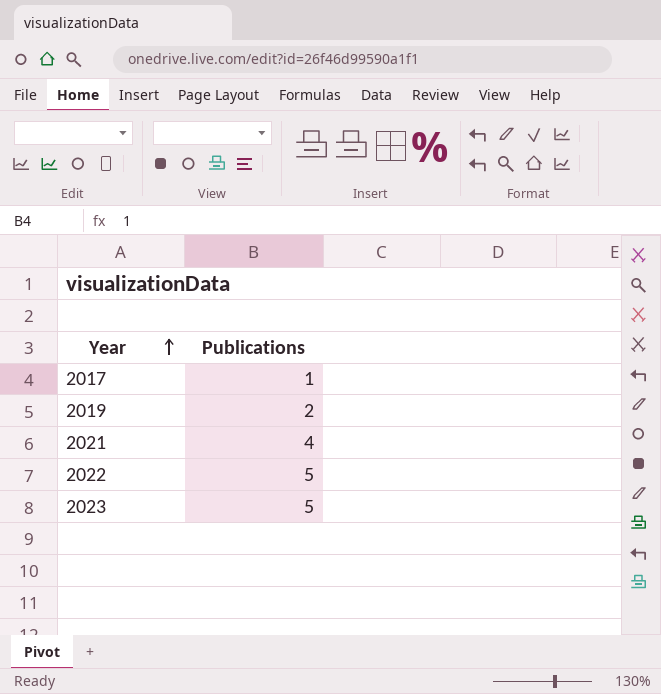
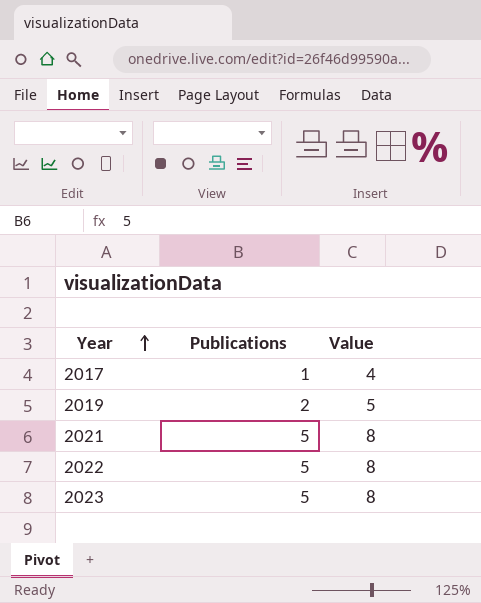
column Value | formula: none -> [Publications] + 3
2021 | Publications: 4 -> 5

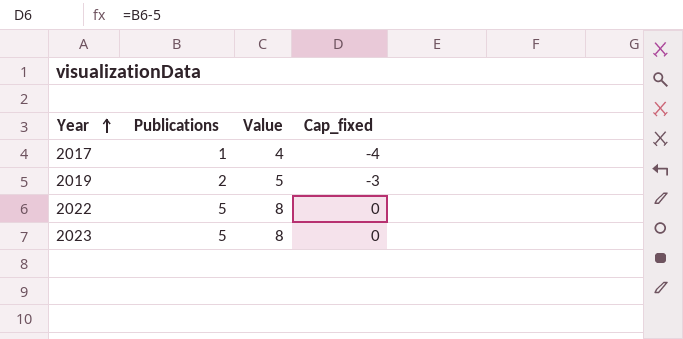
column Cap_fixed | formula: none -> [Publications] - 5
row 2021: 5 | 8 -> none

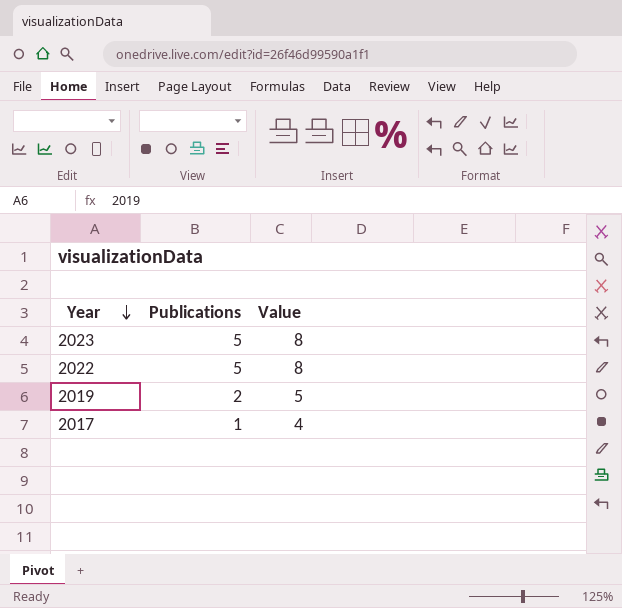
row order: Year ascending -> Year descending
column Cap_fixed | formula: [Publications] - 5 -> none

